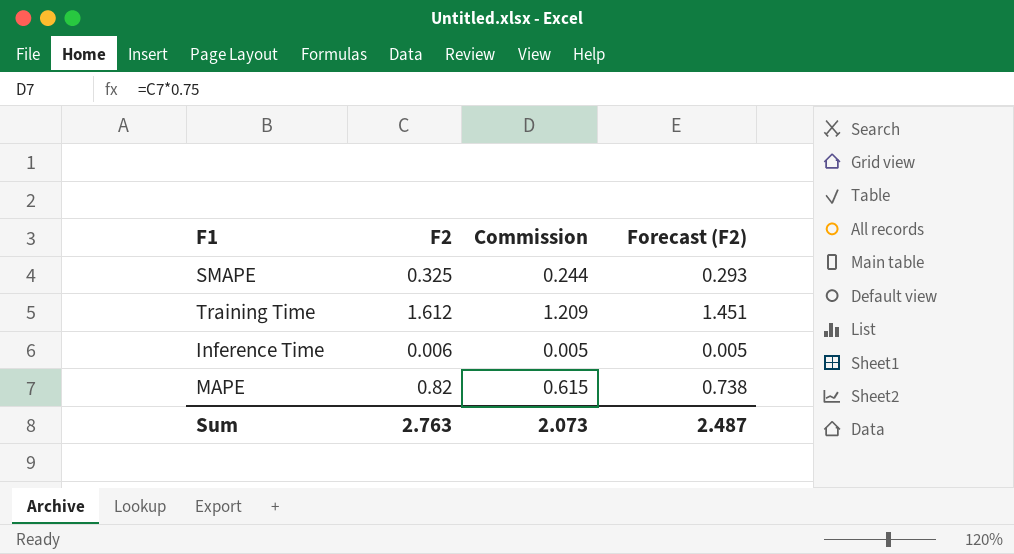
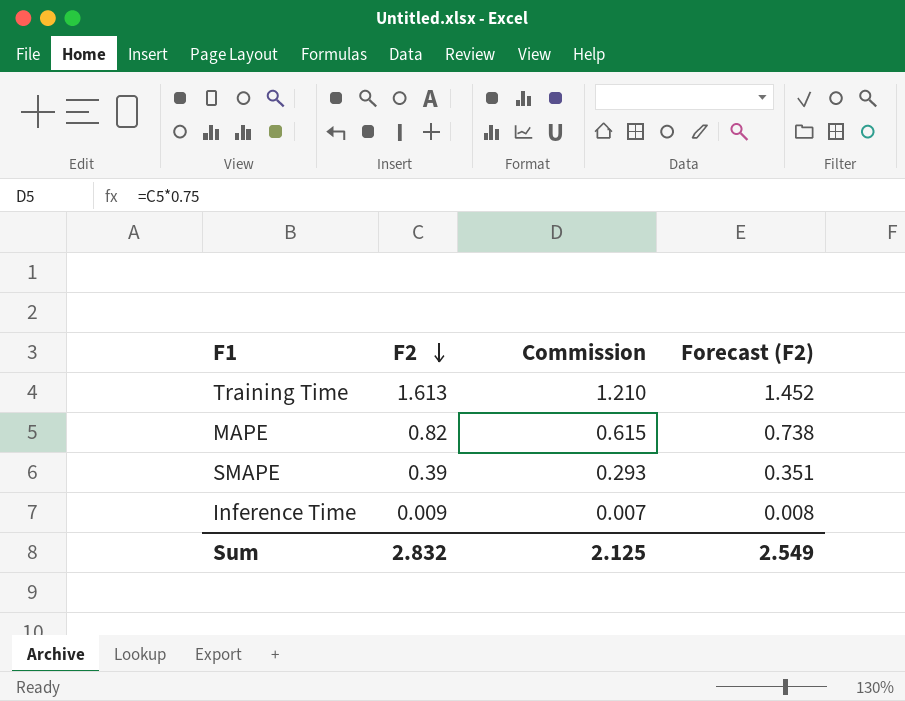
row order: none -> F2 descending
Training Time | F2: 1.612 -> 1.613
Training Time | Commission: 1.209 -> 1.210
Training Time | Forecast (F2): 1.451 -> 1.452
SMAPE | F2: 0.325 -> 0.39
SMAPE | Commission: 0.244 -> 0.293
SMAPE | Forecast (F2): 0.293 -> 0.351
Inference Time | F2: 0.006 -> 0.009
Inference Time | Commission: 0.005 -> 0.007
Inference Time | Forecast (F2): 0.005 -> 0.008
Sum | F2: 2.763 -> 2.832
Sum | Commission: 2.073 -> 2.125
Sum | Forecast (F2): 2.487 -> 2.549

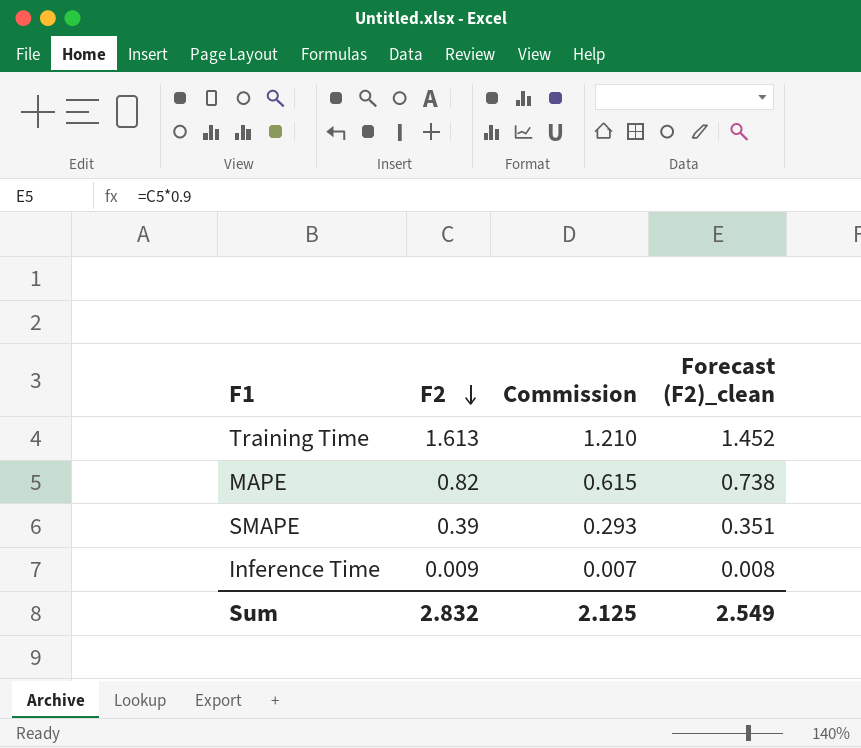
column name: Forecast (F2) -> Forecast (F2)_clean

